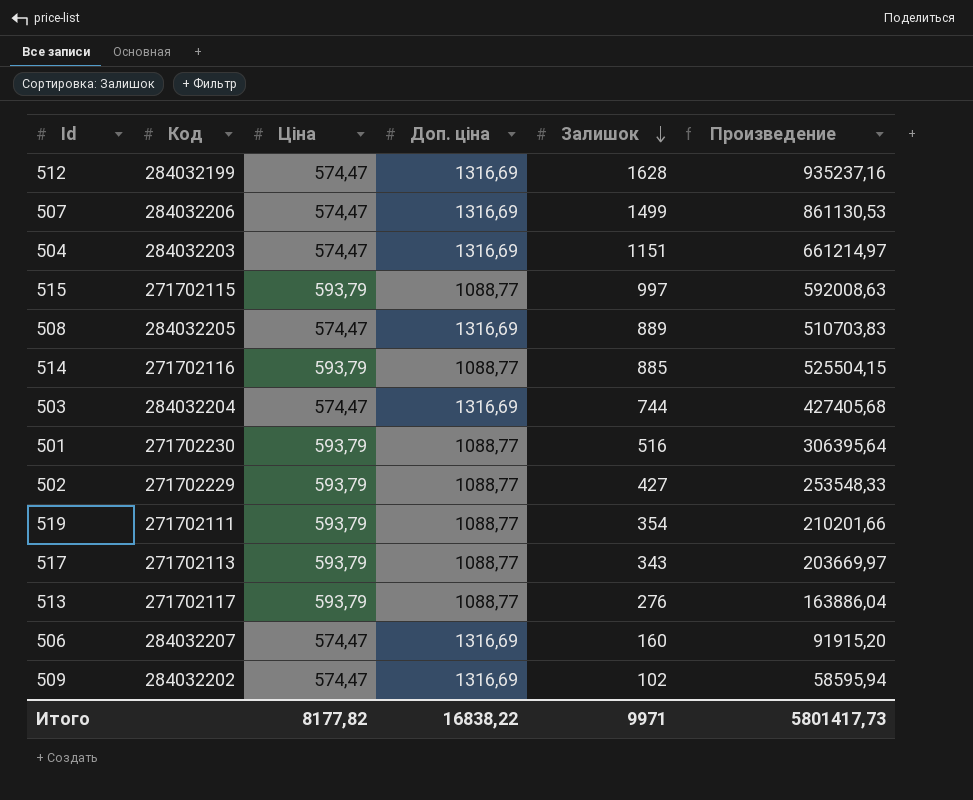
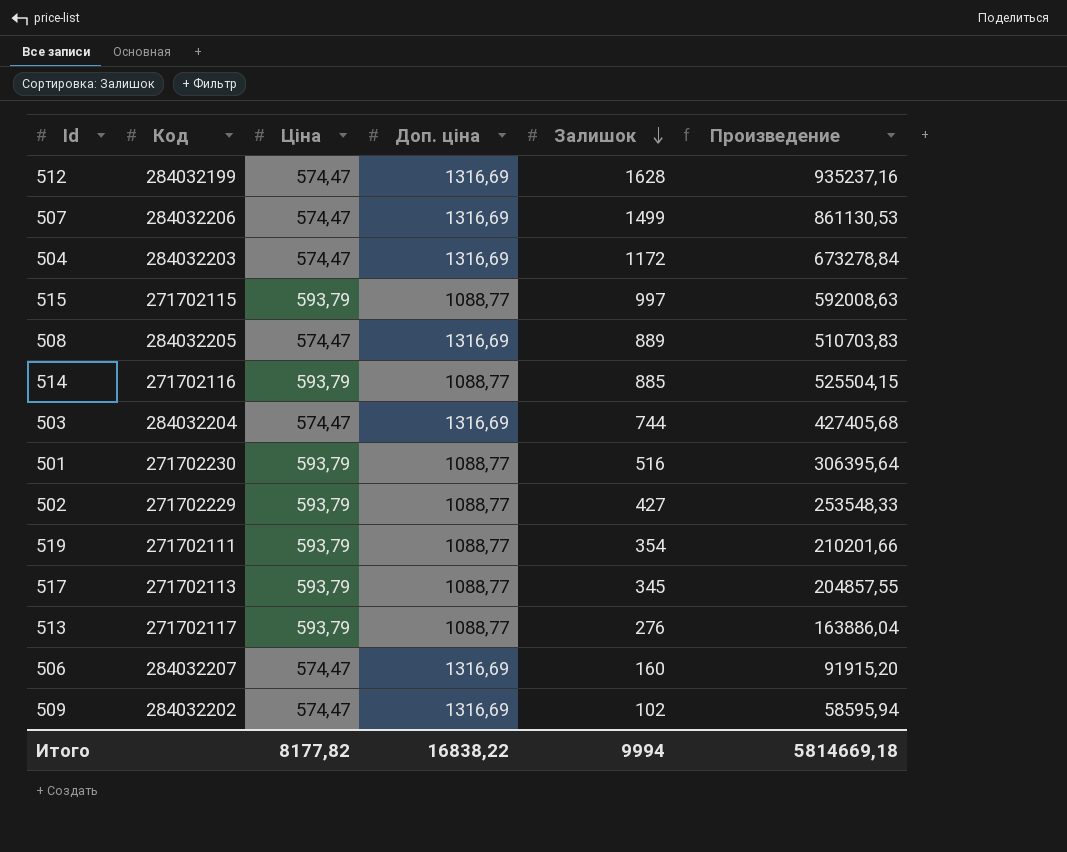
504 | Залишок: 1151 -> 1172
504 | Произведение: 661214,97 -> 673278,84
517 | Залишок: 343 -> 345
517 | Произведение: 203669,97 -> 204857,55
Итого | Залишок: 9971 -> 9994
Итого | Произведение: 5801417,73 -> 5814669,18

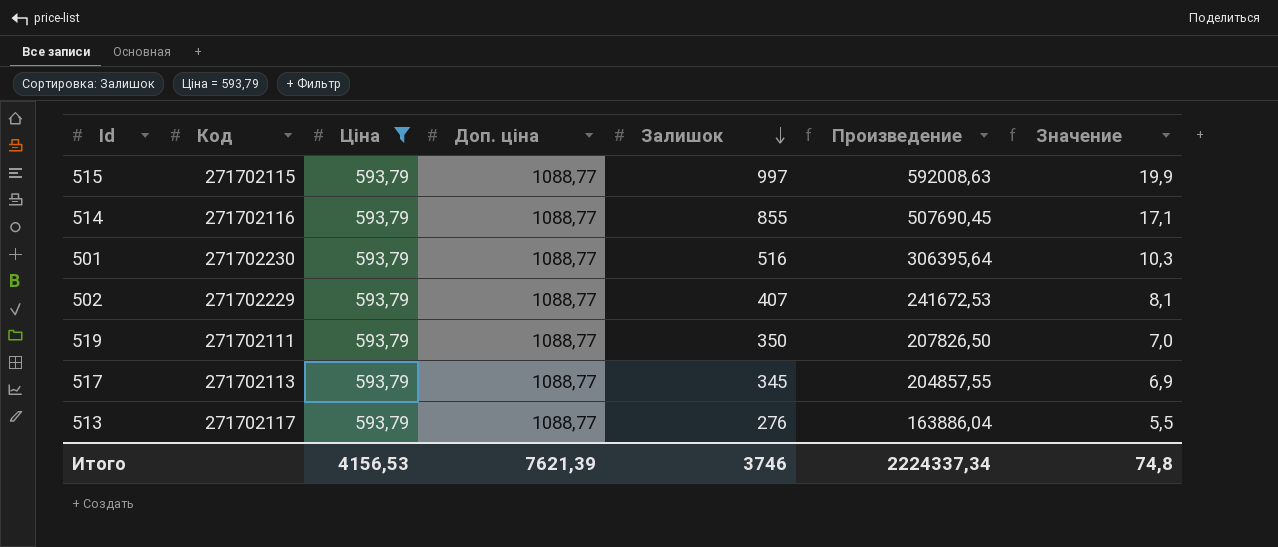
filter: none -> Ціна = 593,79
column Значение | formula: none -> [Залишок] * 0,02
514 | Залишок: 885 -> 855
514 | Произведение: 525504,15 -> 507690,45
502 | Залишок: 427 -> 407
502 | Произведение: 253548,33 -> 241672,53
519 | Залишок: 354 -> 350
519 | Произведение: 210201,66 -> 207826,50
Итого | Ціна: 8177,82 -> 4156,53
Итого | Доп. ціна: 16838,22 -> 7621,39
Итого | Залишок: 9994 -> 3746
Итого | Произведение: 5814669,18 -> 2224337,34

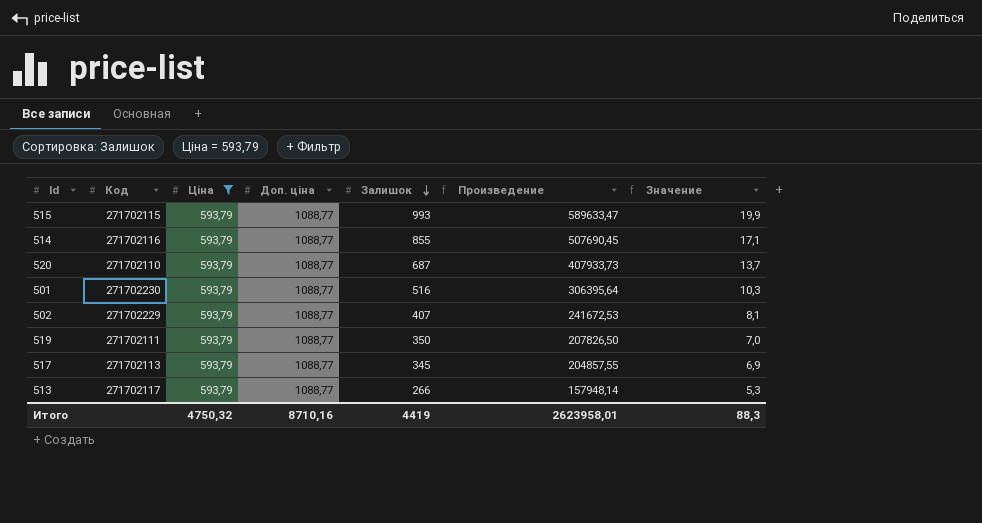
515 | Залишок: 997 -> 993
515 | Произведение: 592008,63 -> 589633,47
row 520: none -> 271702110 | 593,79 | 1088,77 | 687 | 407933,73 | 13,7
513 | Залишок: 276 -> 266
513 | Произведение: 163886,04 -> 157948,14
513 | Значение: 5,5 -> 5,3
Итого | Ціна: 4156,53 -> 4750,32
Итого | Доп. ціна: 7621,39 -> 8710,16
Итого | Залишок: 3746 -> 4419
Итого | Произведение: 2224337,34 -> 2623958,01
Итого | Значение: 74,8 -> 88,3

